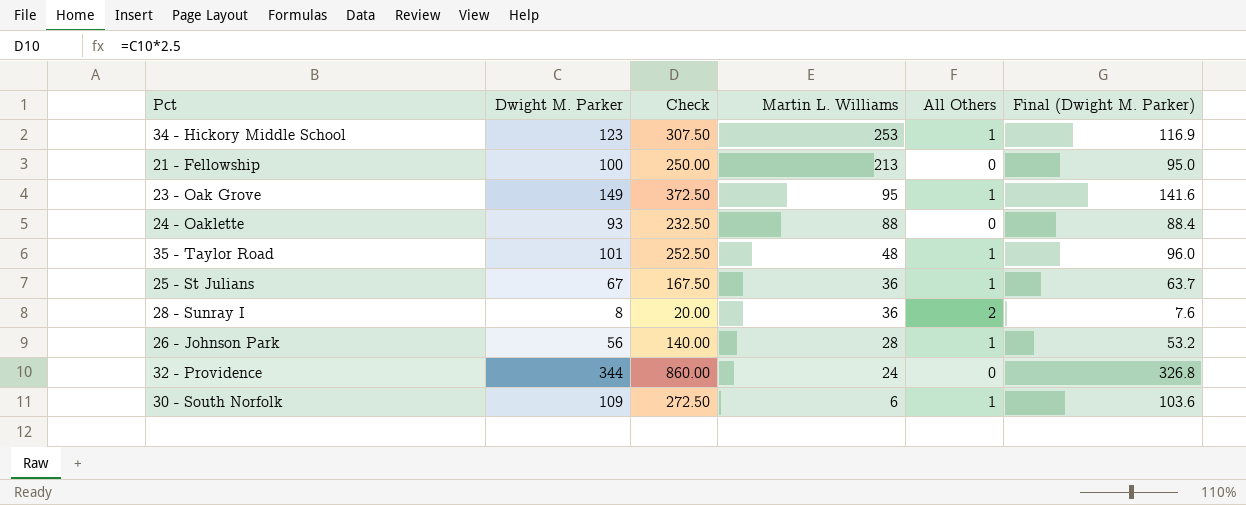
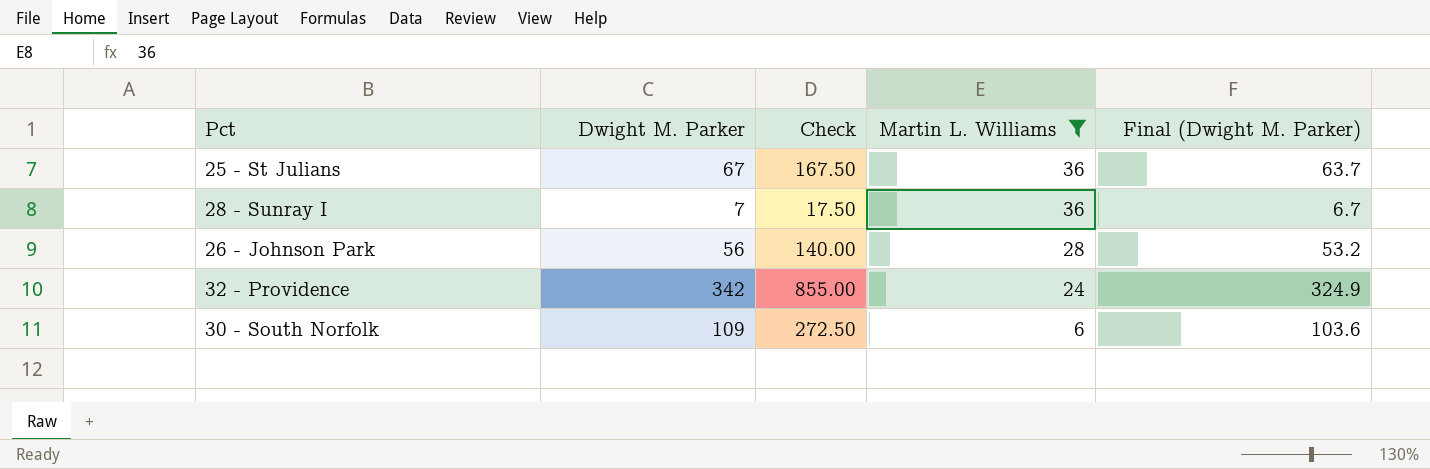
filter: none -> Martin L. Williams <= 36
column All Others | position: 5 -> none
28 - Sunray I | Dwight M. Parker: 8 -> 7
28 - Sunray I | Check: 20.00 -> 17.50
28 - Sunray I | Final (Dwight M. Parker): 7.6 -> 6.7
32 - Providence | Dwight M. Parker: 344 -> 342
32 - Providence | Check: 860.00 -> 855.00
32 - Providence | Final (Dwight M. Parker): 326.8 -> 324.9

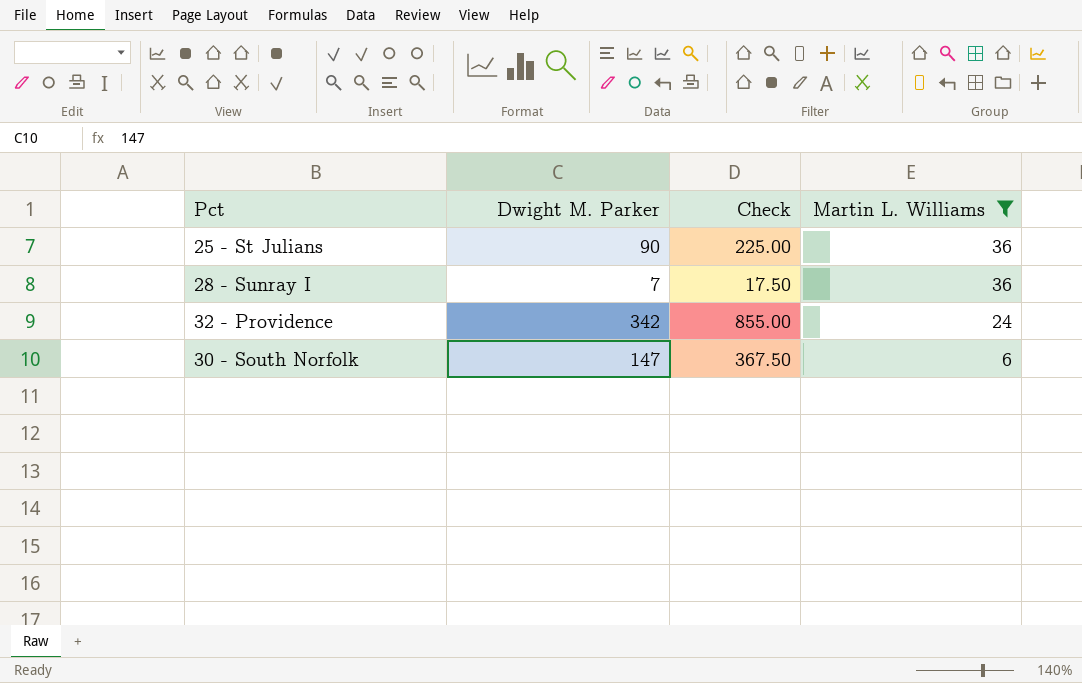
column Final (Dwight M. Parker) | formula: [Dwight M. Parker] * 0.95 -> none
row 26 - Johnson Park: 56 | 140.00 | 28 | 53.2 -> none
25 - St Julians | Dwight M. Parker: 67 -> 90
25 - St Julians | Check: 167.50 -> 225.00
30 - South Norfolk | Dwight M. Parker: 109 -> 147
30 - South Norfolk | Check: 272.50 -> 367.50

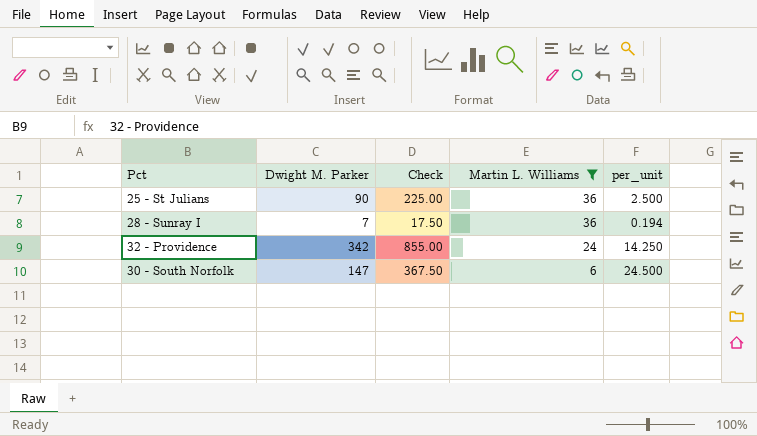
column per_unit | formula: none -> [Dwight M. Parker] / [Martin L. Williams]

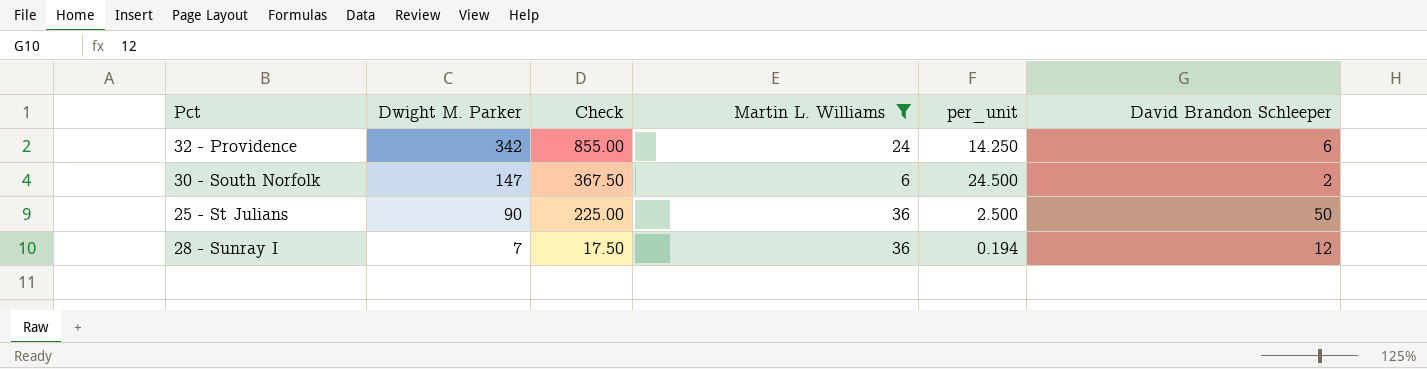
row order: Martin L. Williams descending -> Dwight M. Parker descending
column David Brandon Schleeper | position: none -> 6

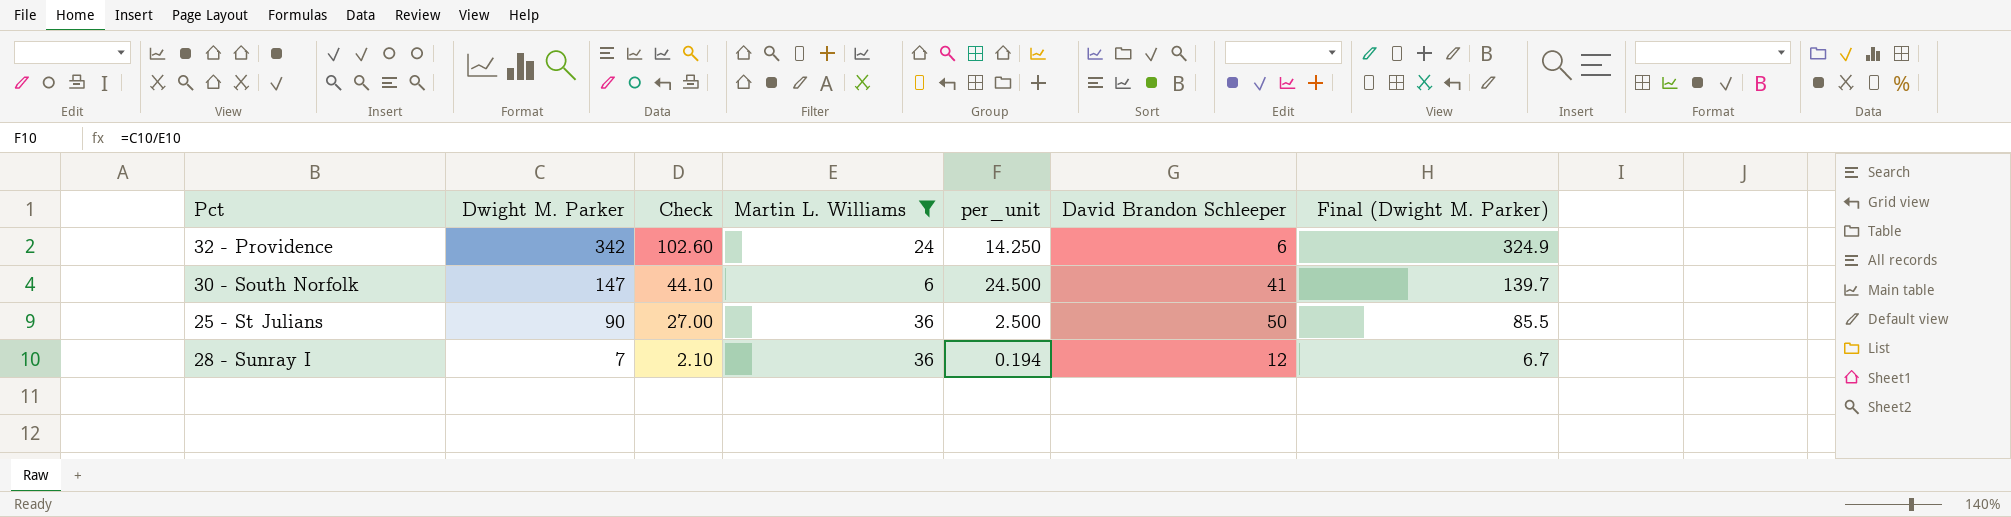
column Check | formula: [Dwight M. Parker] * 2.5 -> [Dwight M. Parker] * 0.3
column Final (Dwight M. Parker) | formula: none -> [Dwight M. Parker] * 0.95
30 - South Norfolk | David Brandon Schleeper: 2 -> 41

